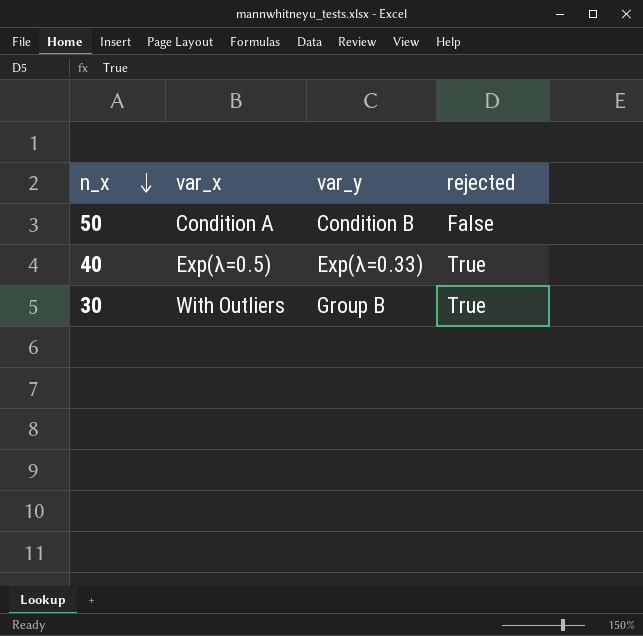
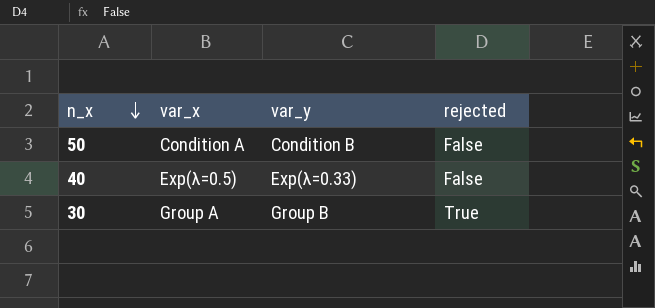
40 | rejected: True -> False
30 | var_x: With Outliers -> Group A

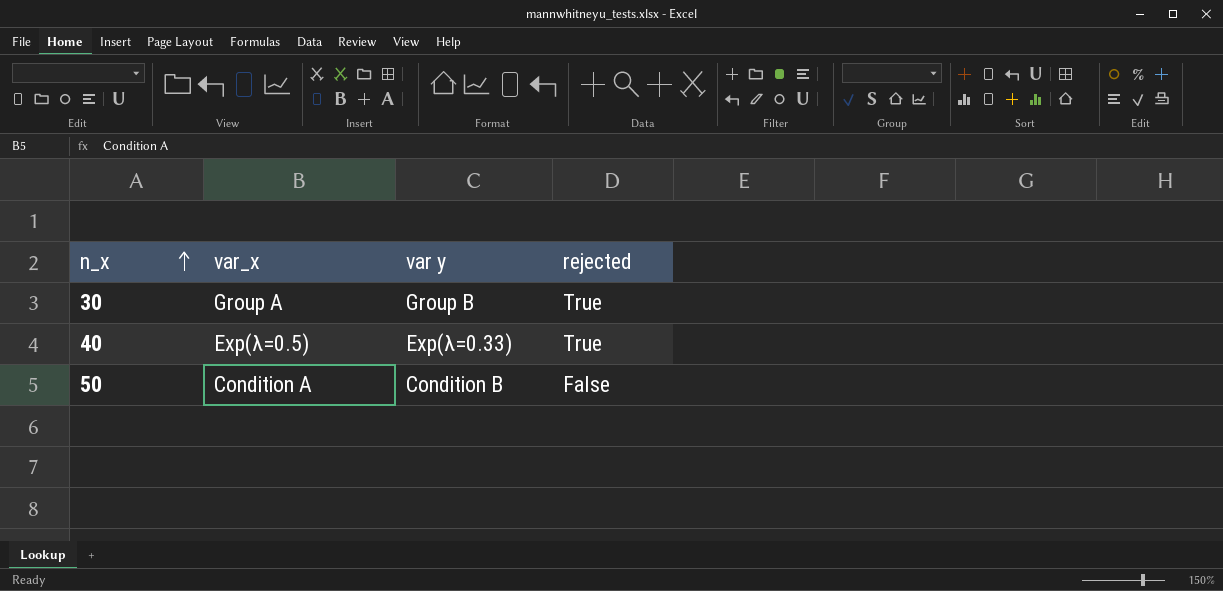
row order: n_x descending -> n_x ascending
column name: var_y -> var y
40 | rejected: False -> True

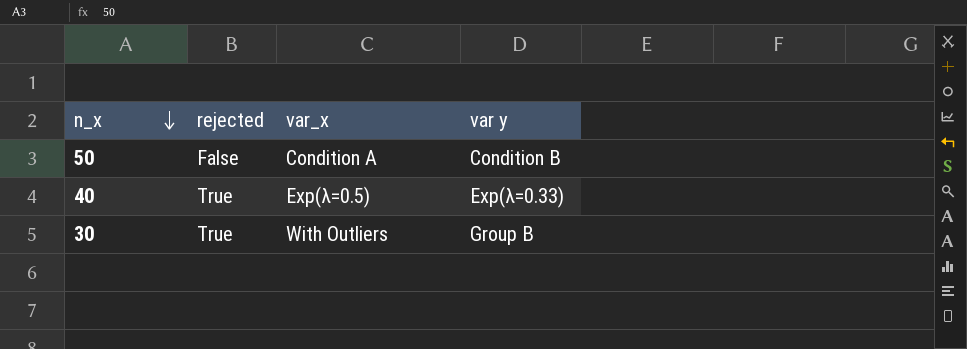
row order: n_x ascending -> n_x descending
column rejected | position: 4 -> 2
30 | var_x: Group A -> With Outliers

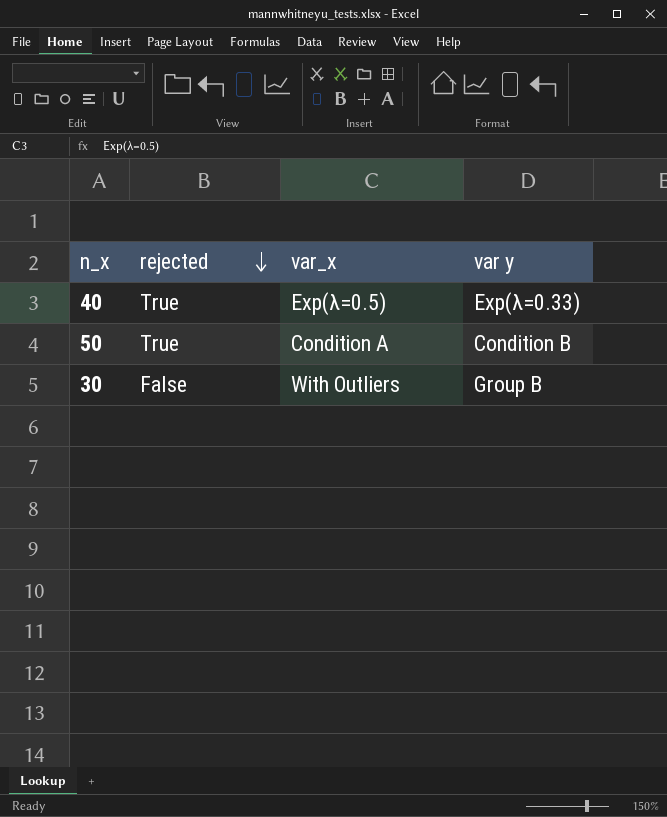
row order: n_x descending -> rejected descending
50 | rejected: False -> True
30 | rejected: True -> False

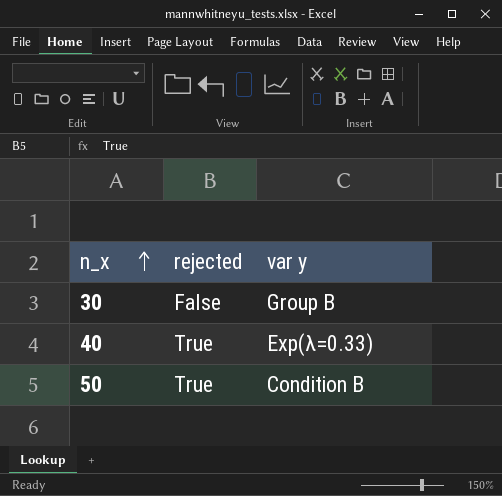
row order: rejected descending -> n_x ascending
column var_x | position: 3 -> none

